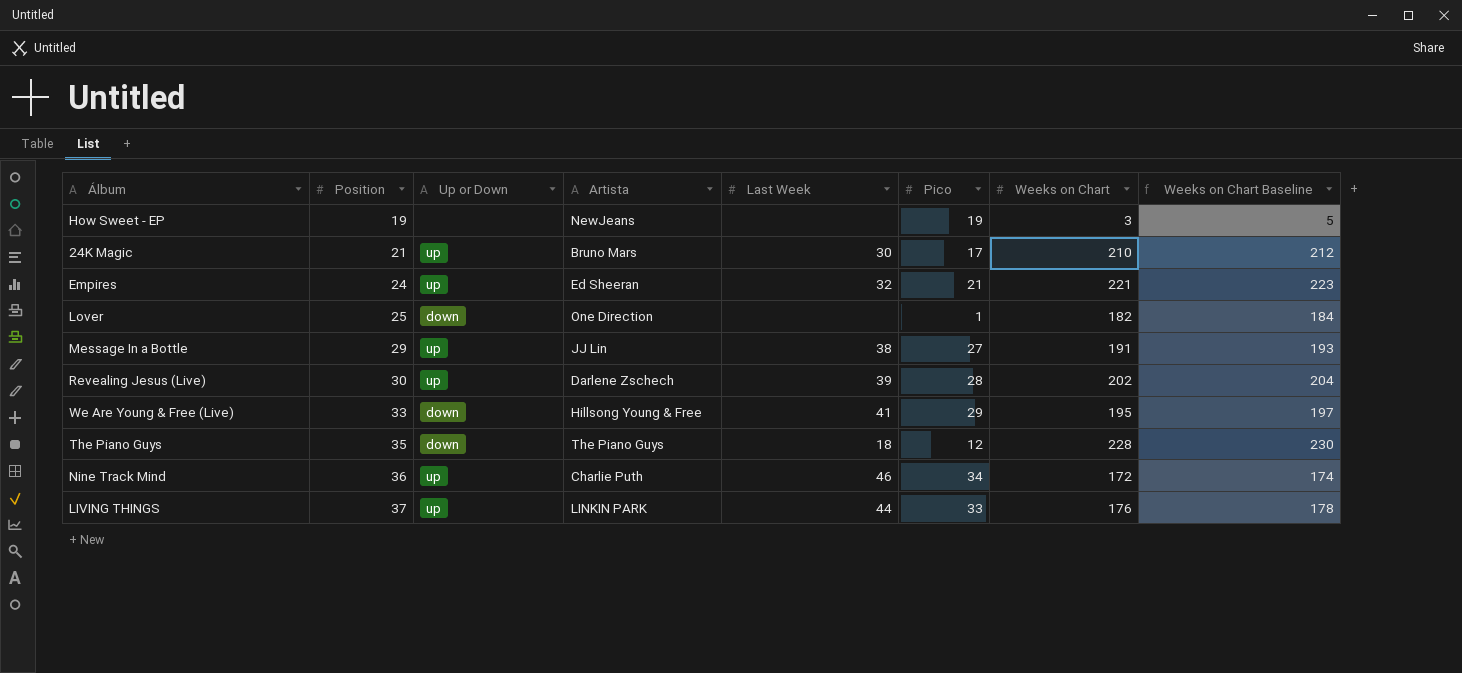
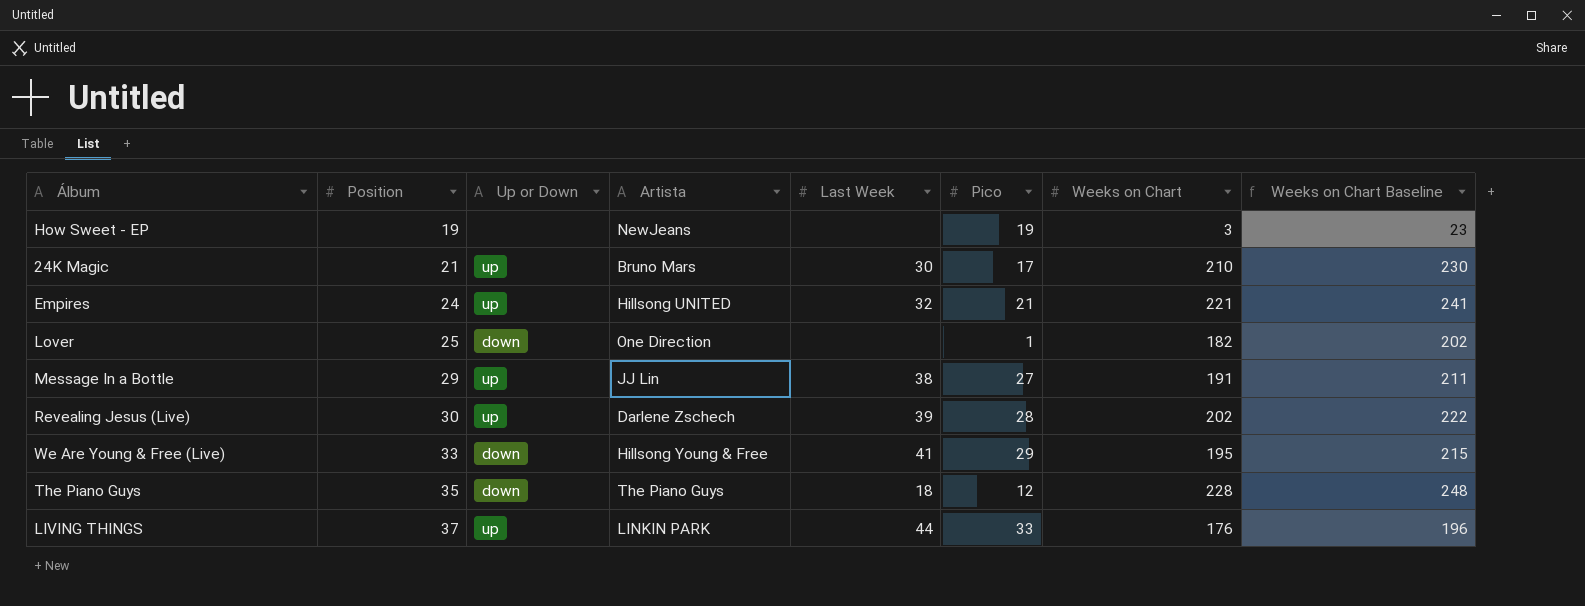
column Weeks on Chart Baseline | formula: [Weeks on Chart] + 2 -> [Weeks on Chart] + 20
row Nine Track Mind: 36 | up | Charlie Puth | 46 | 34 | 172 | 174 -> none
Empires | Artista: Ed Sheeran -> Hillsong UNITED

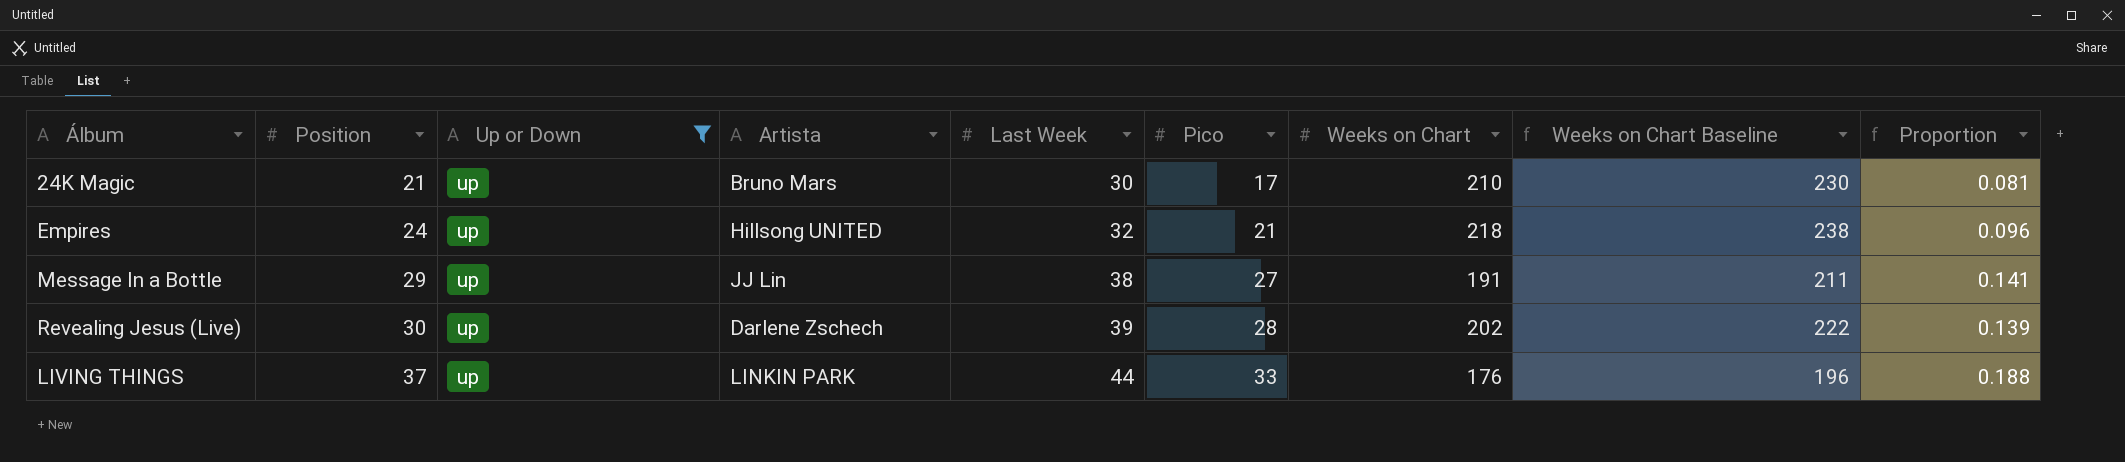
filter: none -> Up or Down = up
column Proportion | formula: none -> [Pico] / [Weeks on Chart]
Empires | Weeks on Chart: 221 -> 218
Empires | Weeks on Chart Baseline: 241 -> 238

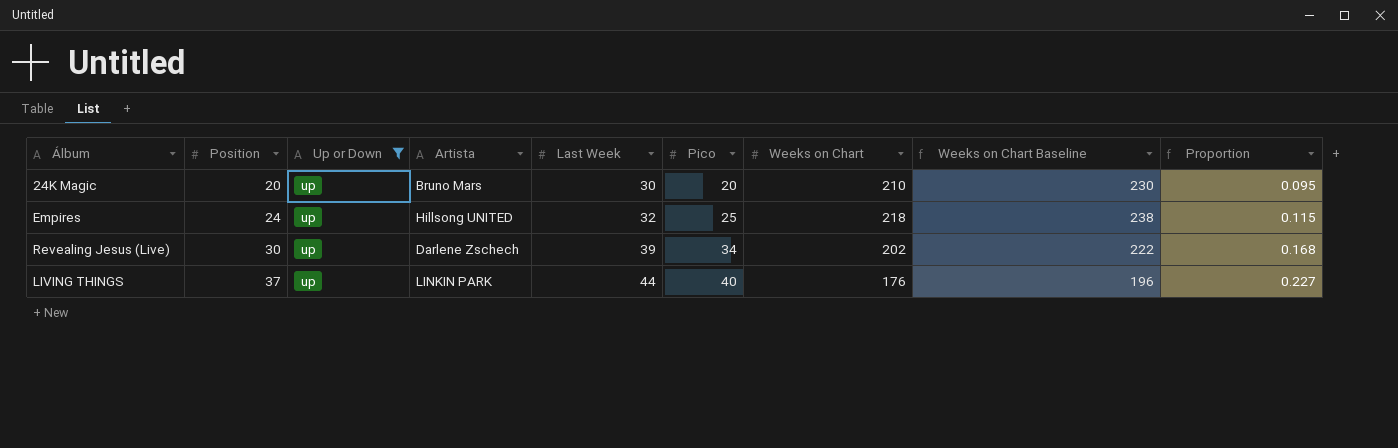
row Message In a Bottle: 29 | up | JJ Lin | 38 | 27 | 191 | 211 | 0.141 -> none
24K Magic | Position: 21 -> 20
24K Magic | Pico: 17 -> 20
24K Magic | Proportion: 0.081 -> 0.095
Empires | Pico: 21 -> 25
Empires | Proportion: 0.096 -> 0.115
Revealing Jesus (Live) | Pico: 28 -> 34
Revealing Jesus (Live) | Proportion: 0.139 -> 0.168
LIVING THINGS | Pico: 33 -> 40
LIVING THINGS | Proportion: 0.188 -> 0.227

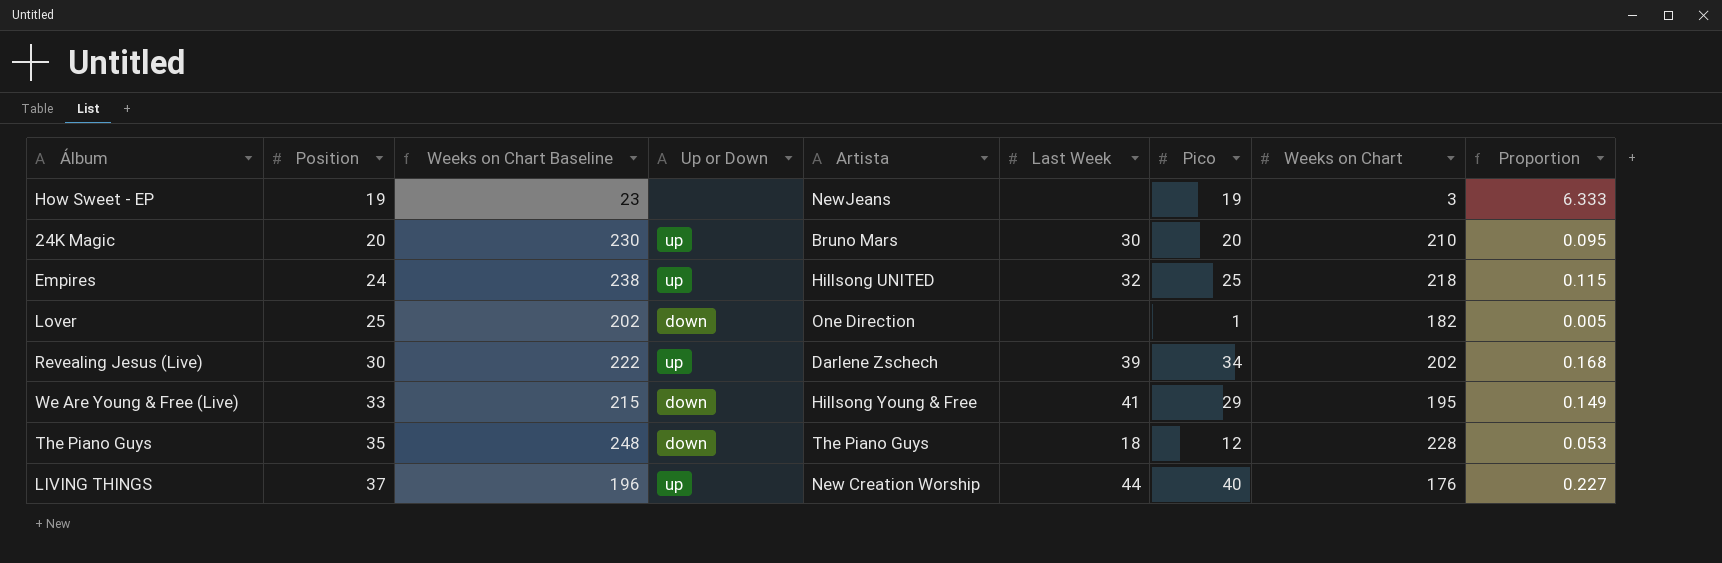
filter: Up or Down = up -> none
column Weeks on Chart Baseline | position: 8 -> 3
LIVING THINGS | Artista: LINKIN PARK -> New Creation Worship

